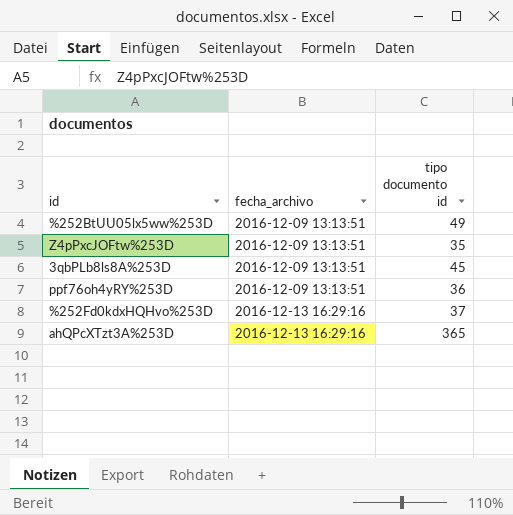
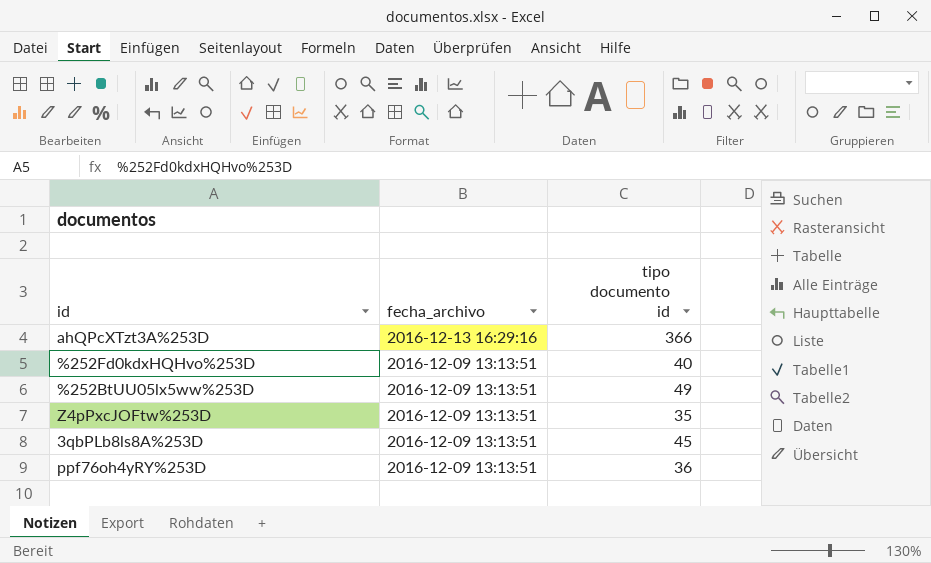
row order: fecha_archivo ascending -> fecha_archivo descending
ahQPcXTzt3A%253D | tipo documento id: 365 -> 366
%252Fd0kdxHQHvo%253D | fecha_archivo: 2016-12-13 16:29:16 -> 2016-12-09 13:13:51
%252Fd0kdxHQHvo%253D | tipo documento id: 37 -> 40

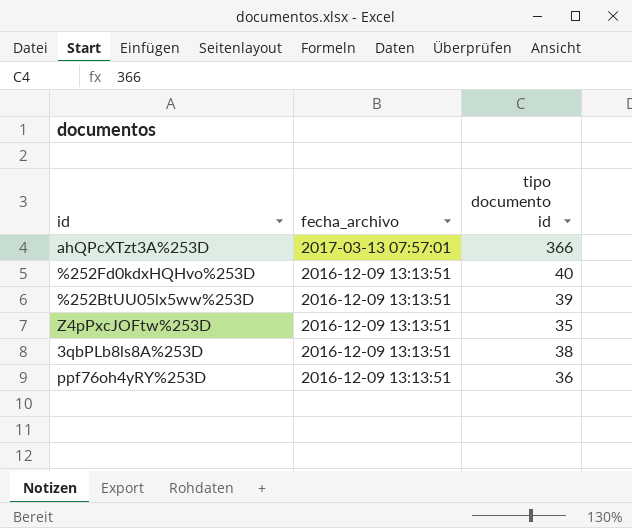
ahQPcXTzt3A%253D | fecha_archivo: 2016-12-13 16:29:16 -> 2017-03-13 07:57:01
%252BtUU05lx5ww%253D | tipo documento id: 49 -> 39
3qbPLb8ls8A%253D | tipo documento id: 45 -> 38

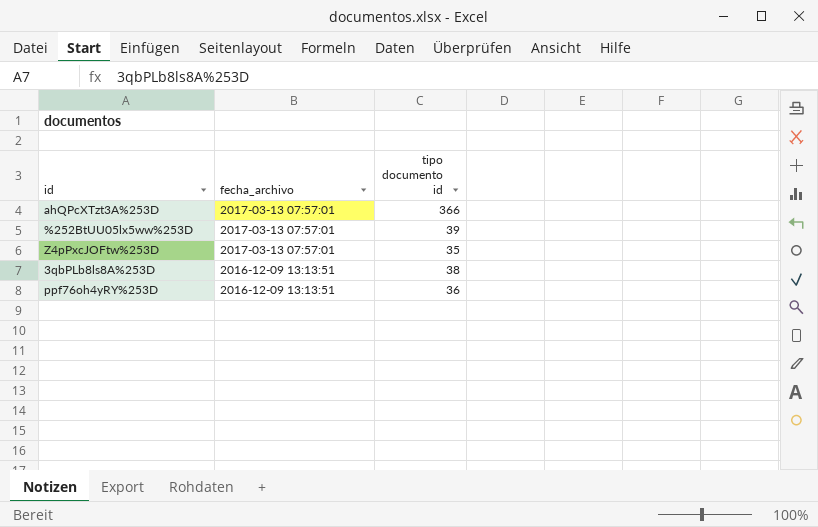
row %252Fd0kdxHQHvo%253D: 2016-12-09 13:13:51 | 40 -> none
%252BtUU05lx5ww%253D | fecha_archivo: 2016-12-09 13:13:51 -> 2017-03-13 07:57:01
Z4pPxcJOFtw%253D | fecha_archivo: 2016-12-09 13:13:51 -> 2017-03-13 07:57:01

